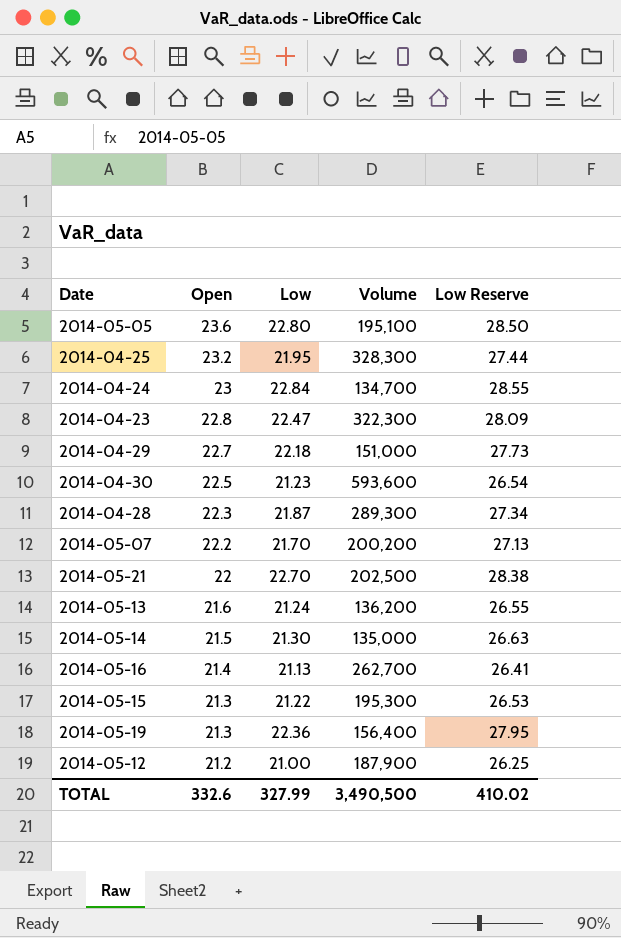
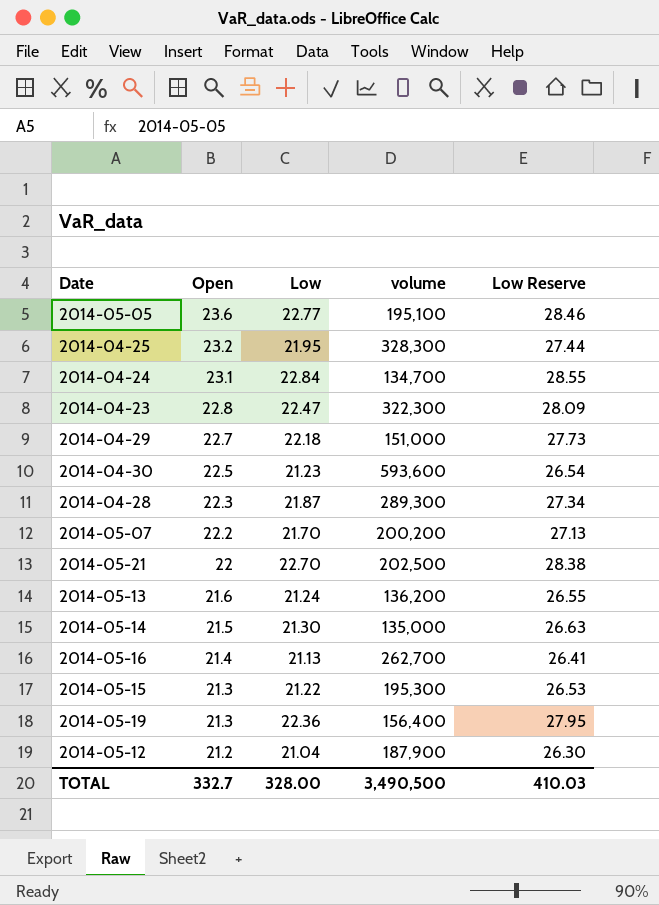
column name: Volume -> volume
2014-05-05 | Low: 22.80 -> 22.77
2014-05-05 | Low Reserve: 28.50 -> 28.46
2014-04-24 | Open: 23 -> 23.1
2014-05-12 | Low: 21.00 -> 21.04
2014-05-12 | Low Reserve: 26.25 -> 26.30
TOTAL | Open: 332.6 -> 332.7
TOTAL | Low: 327.99 -> 328.00
TOTAL | Low Reserve: 410.02 -> 410.03

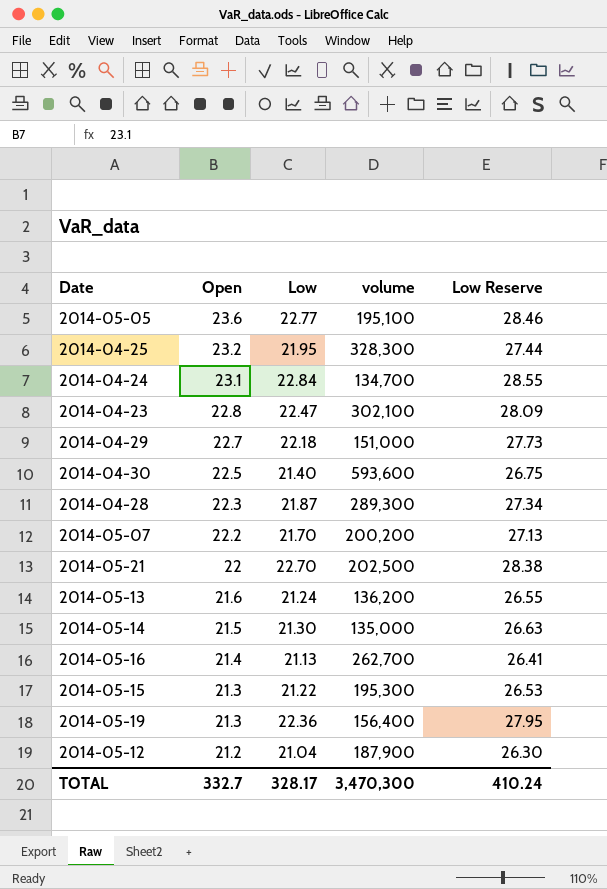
2014-04-23 | volume: 322,300 -> 302,100
2014-04-30 | Low: 21.23 -> 21.40
2014-04-30 | Low Reserve: 26.54 -> 26.75
TOTAL | Low: 328.00 -> 328.17
TOTAL | volume: 3,490,500 -> 3,470,300
TOTAL | Low Reserve: 410.03 -> 410.24

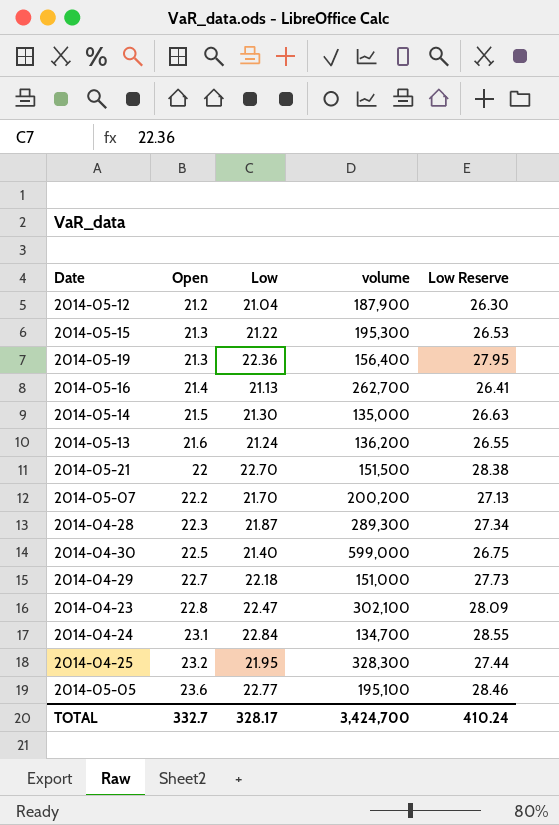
row order: Open descending -> Open ascending
2014-05-21 | volume: 202,500 -> 151,500
2014-04-30 | volume: 593,600 -> 599,000
TOTAL | volume: 3,470,300 -> 3,424,700

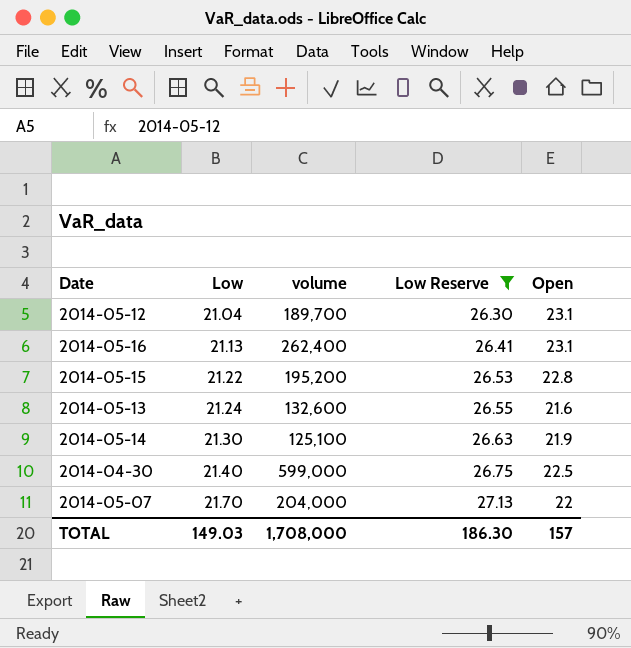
filter: none -> Low Reserve <= 27.13
row order: Open ascending -> Low ascending
column Open | position: 2 -> 5
2014-05-12 | volume: 187,900 -> 189,700
2014-05-12 | Open: 21.2 -> 23.1
2014-05-16 | volume: 262,700 -> 262,400
2014-05-16 | Open: 21.4 -> 23.1
2014-05-15 | volume: 195,300 -> 195,200
2014-05-15 | Open: 21.3 -> 22.8
2014-05-13 | volume: 136,200 -> 132,600
2014-05-14 | volume: 135,000 -> 125,100
2014-05-14 | Open: 21.5 -> 21.9
2014-05-07 | volume: 200,200 -> 204,000
2014-05-07 | Open: 22.2 -> 22
TOTAL | Low: 328.17 -> 149.03
TOTAL | volume: 3,424,700 -> 1,708,000
TOTAL | Low Reserve: 410.24 -> 186.30
TOTAL | Open: 332.7 -> 157

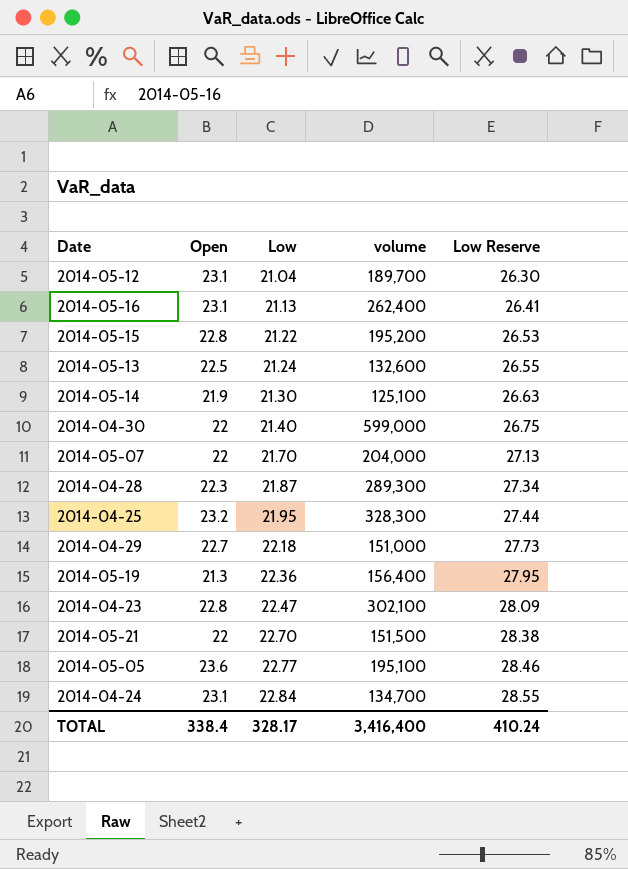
filter: Low Reserve <= 27.13 -> none
column Open | position: 5 -> 2
2014-05-13 | Open: 21.6 -> 22.5
2014-04-30 | Open: 22.5 -> 22
TOTAL | Open: 157 -> 338.4
TOTAL | Low: 149.03 -> 328.17
TOTAL | volume: 1,708,000 -> 3,416,400
TOTAL | Low Reserve: 186.30 -> 410.24

